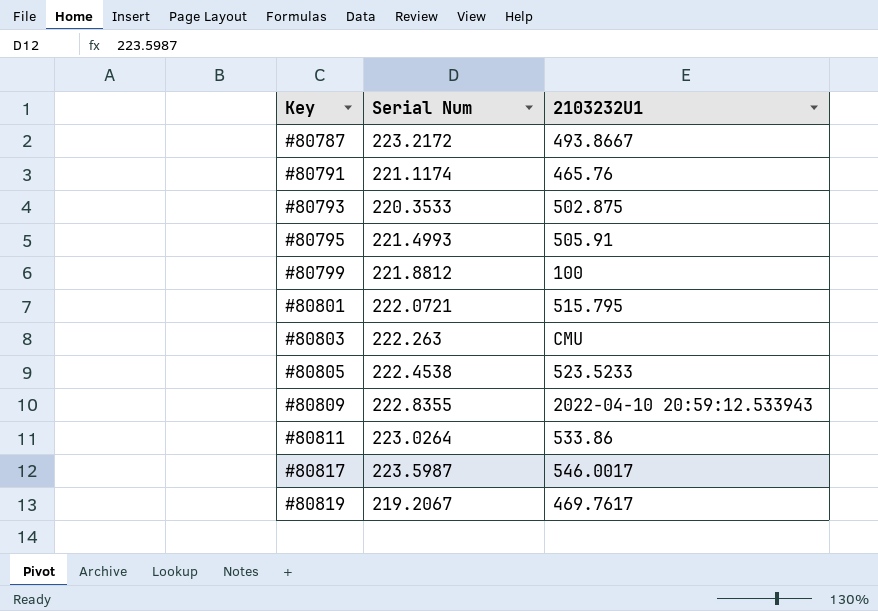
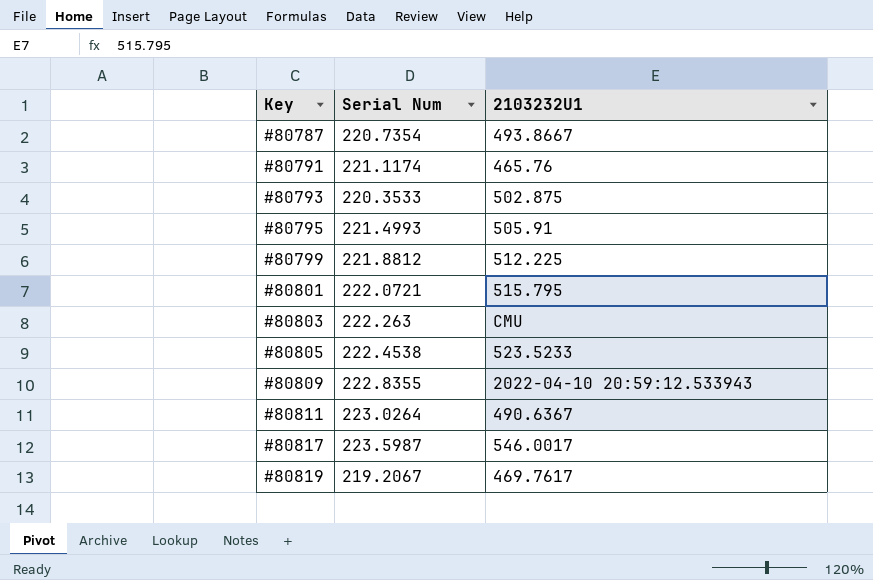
#80787 | Serial Num: 223.2172 -> 220.7354
#80799 | 2103232U1: 100 -> 512.225
#80811 | 2103232U1: 533.86 -> 490.6367

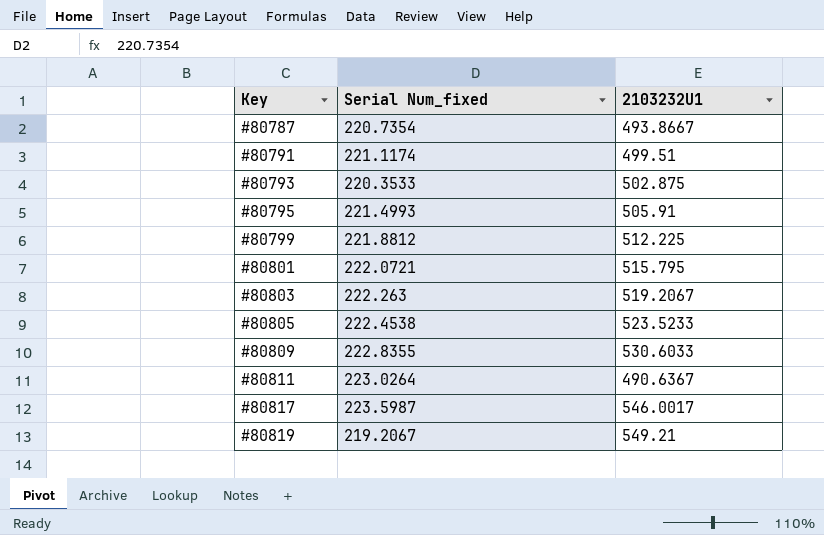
column name: Serial Num -> Serial Num_fixed
#80791 | 2103232U1: 465.76 -> 499.51
#80803 | 2103232U1: CMU -> 519.2067
#80809 | 2103232U1: 2022-04-10 20:59:12.533943 -> 530.6033
#80819 | 2103232U1: 469.7617 -> 549.21

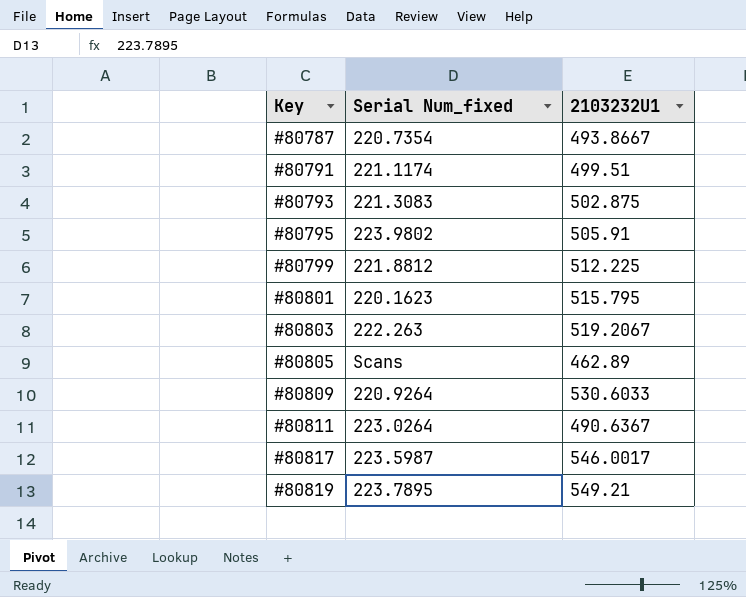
#80793 | Serial Num_fixed: 220.3533 -> 221.3083
#80795 | Serial Num_fixed: 221.4993 -> 223.9802
#80801 | Serial Num_fixed: 222.0721 -> 220.1623
#80805 | Serial Num_fixed: 222.4538 -> Scans
#80805 | 2103232U1: 523.5233 -> 462.89
#80809 | Serial Num_fixed: 222.8355 -> 220.9264
#80819 | Serial Num_fixed: 219.2067 -> 223.7895

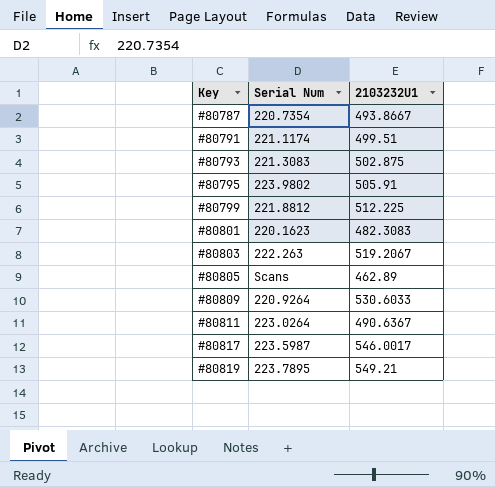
column name: Serial Num_fixed -> Serial Num
#80801 | 2103232U1: 515.795 -> 482.3083

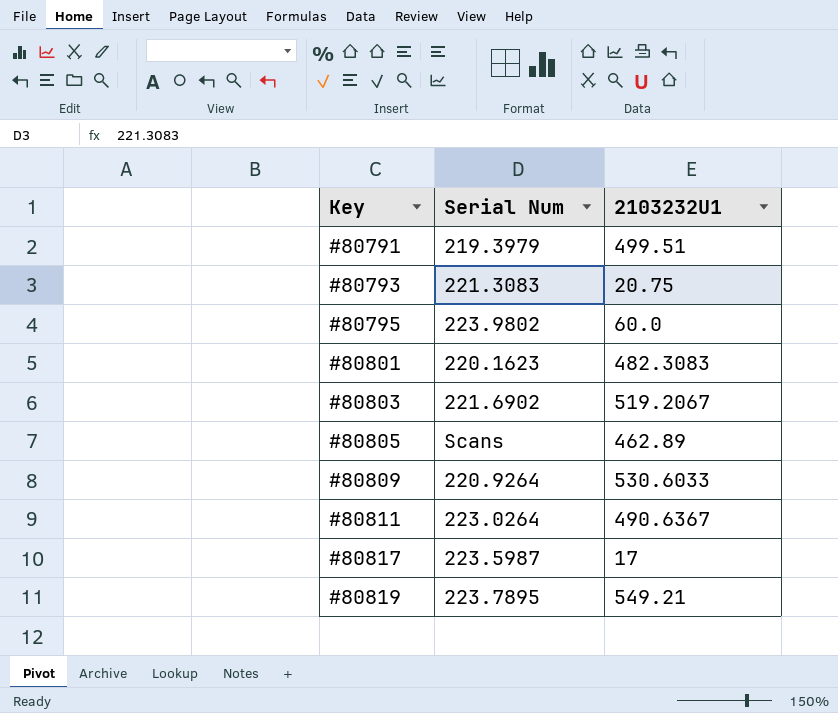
row #80787: 220.7354 | 493.8667 -> none
row #80799: 221.8812 | 512.225 -> none
#80791 | Serial Num: 221.1174 -> 219.3979
#80793 | 2103232U1: 502.875 -> 20.75
#80795 | 2103232U1: 505.91 -> 60.0
#80803 | Serial Num: 222.263 -> 221.6902
#80817 | 2103232U1: 546.0017 -> 17

